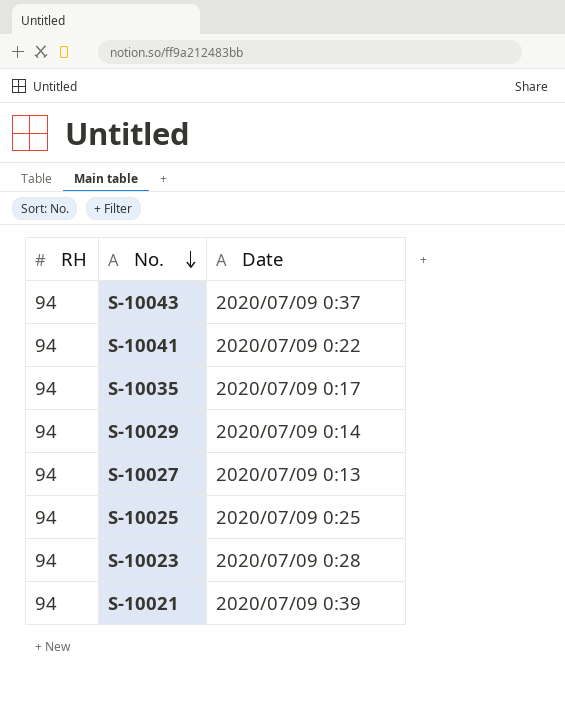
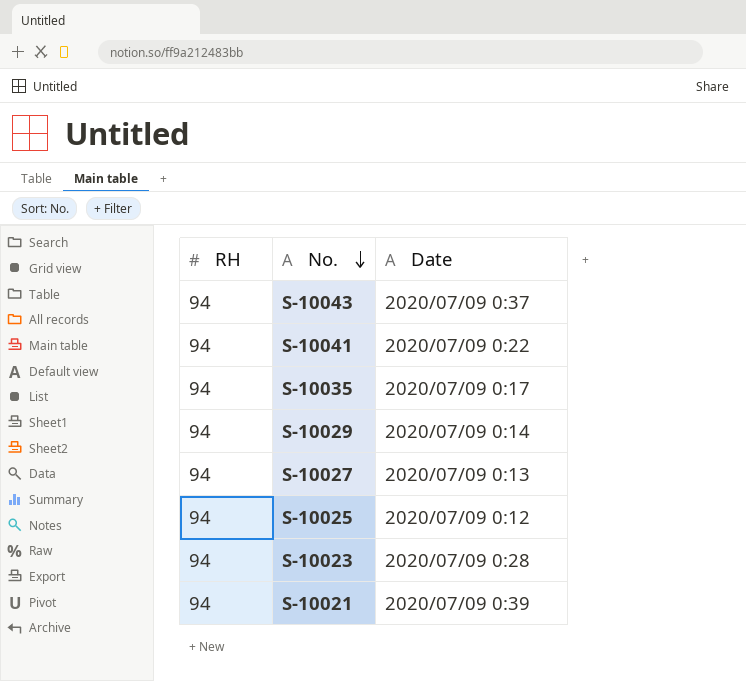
S-10025 | Date: 2020/07/09 0:25 -> 2020/07/09 0:12

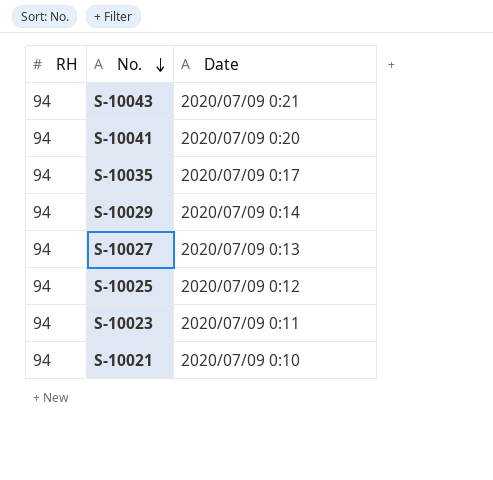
S-10043 | Date: 2020/07/09 0:37 -> 2020/07/09 0:21
S-10041 | Date: 2020/07/09 0:22 -> 2020/07/09 0:20
S-10023 | Date: 2020/07/09 0:28 -> 2020/07/09 0:11
S-10021 | Date: 2020/07/09 0:39 -> 2020/07/09 0:10

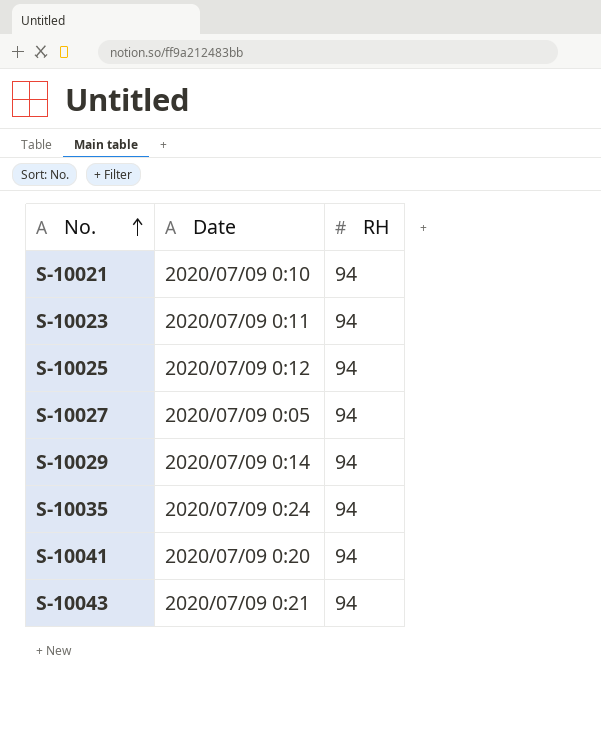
row order: No. descending -> No. ascending
column RH | position: 1 -> 3
S-10027 | Date: 2020/07/09 0:13 -> 2020/07/09 0:05
S-10035 | Date: 2020/07/09 0:17 -> 2020/07/09 0:24

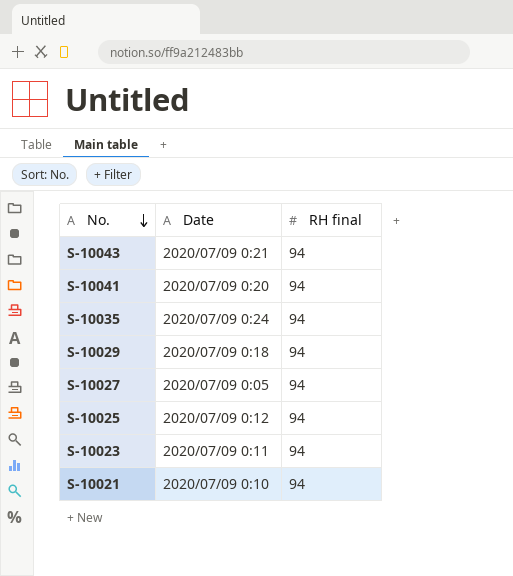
row order: No. ascending -> No. descending
column name: RH -> RH final
S-10029 | Date: 2020/07/09 0:14 -> 2020/07/09 0:18

